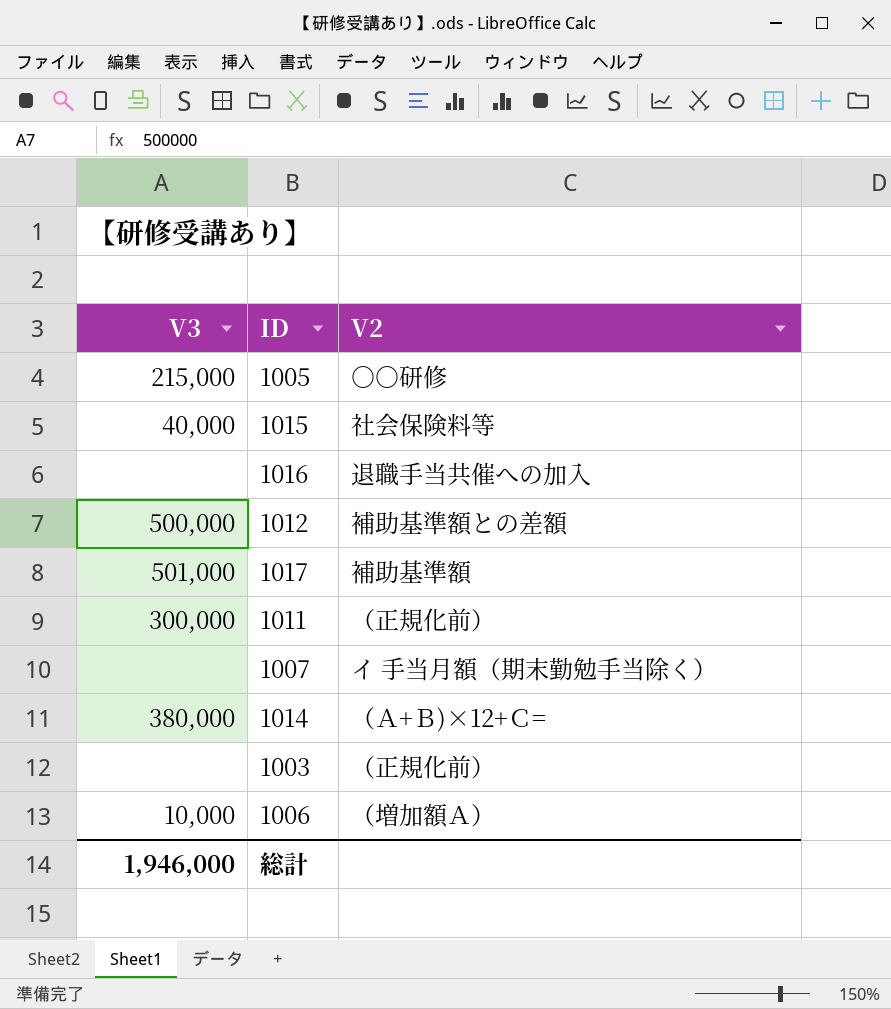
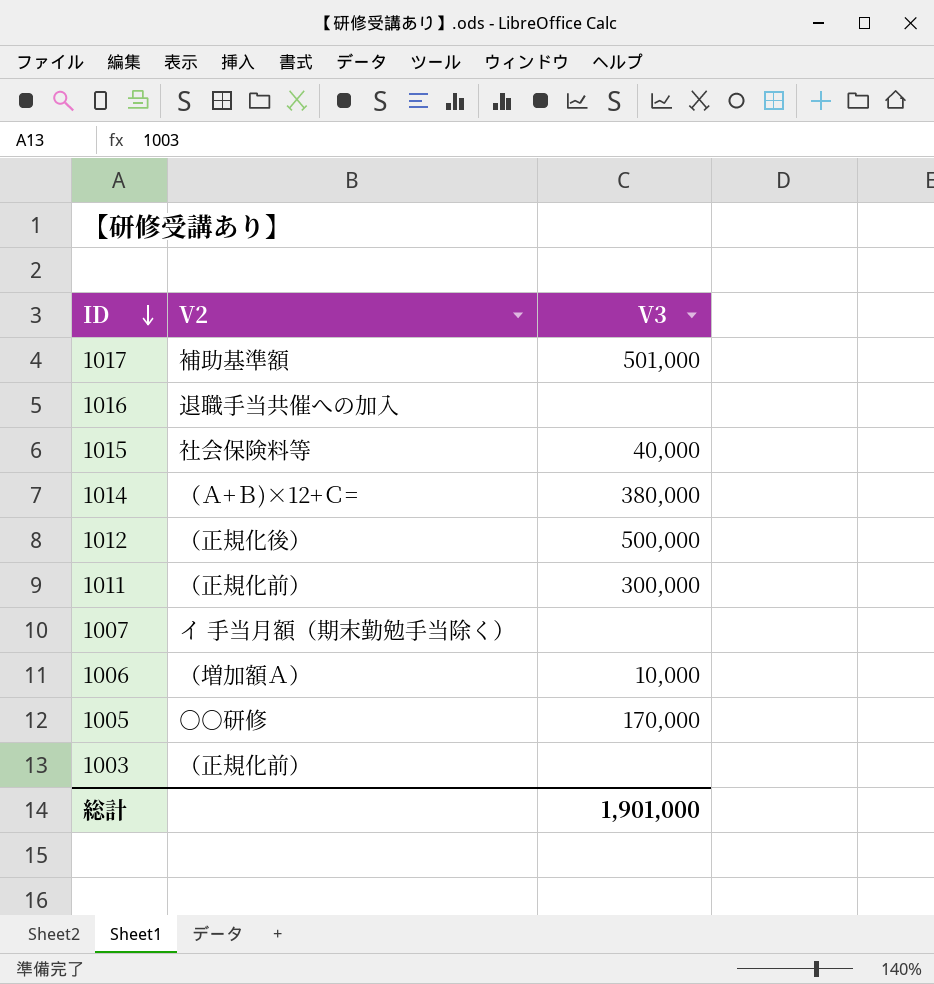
row order: none -> ID descending
column V3 | position: 1 -> 3
1012 | V2: 補助基準額との差額 -> （正規化後）
1005 | V3: 215,000 -> 170,000
総計 | V3: 1,946,000 -> 1,901,000

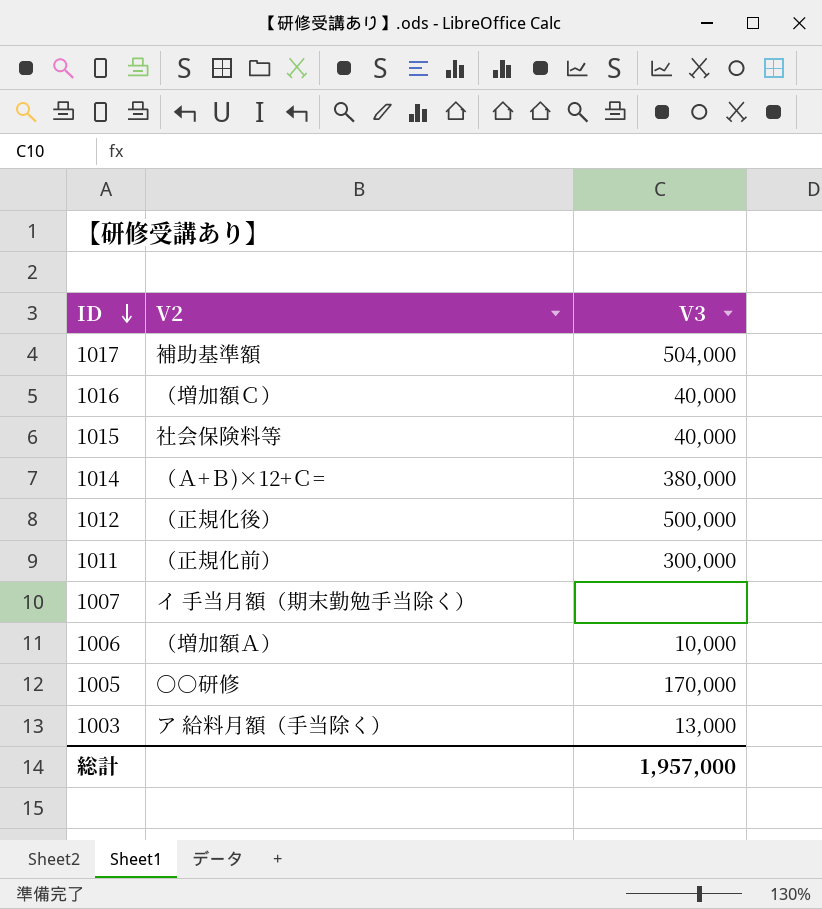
1017 | V3: 501,000 -> 504,000
1016 | V2: 退職手当共催への加入 -> （増加額Ｃ）
1016 | V3: none -> 40,000
1003 | V2: （正規化前） -> ア 給料月額（手当除く）
1003 | V3: none -> 13,000
総計 | V3: 1,901,000 -> 1,957,000

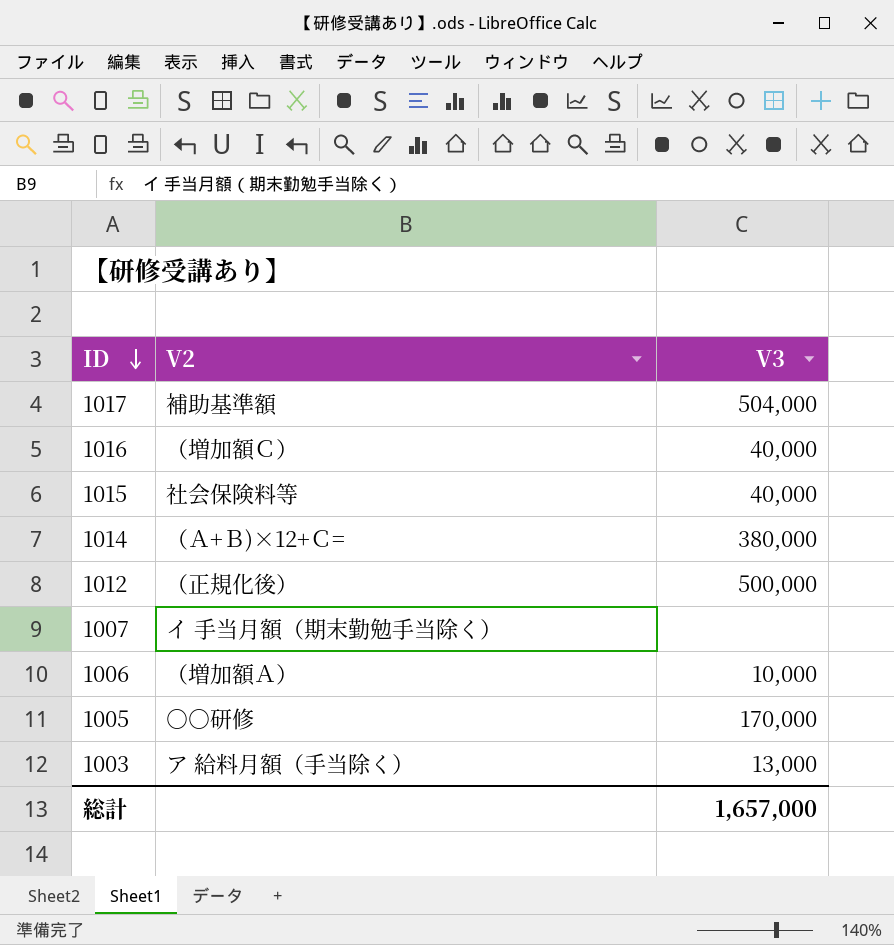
row 1011: （正規化前） | 300,000 -> none
総計 | V3: 1,957,000 -> 1,657,000

